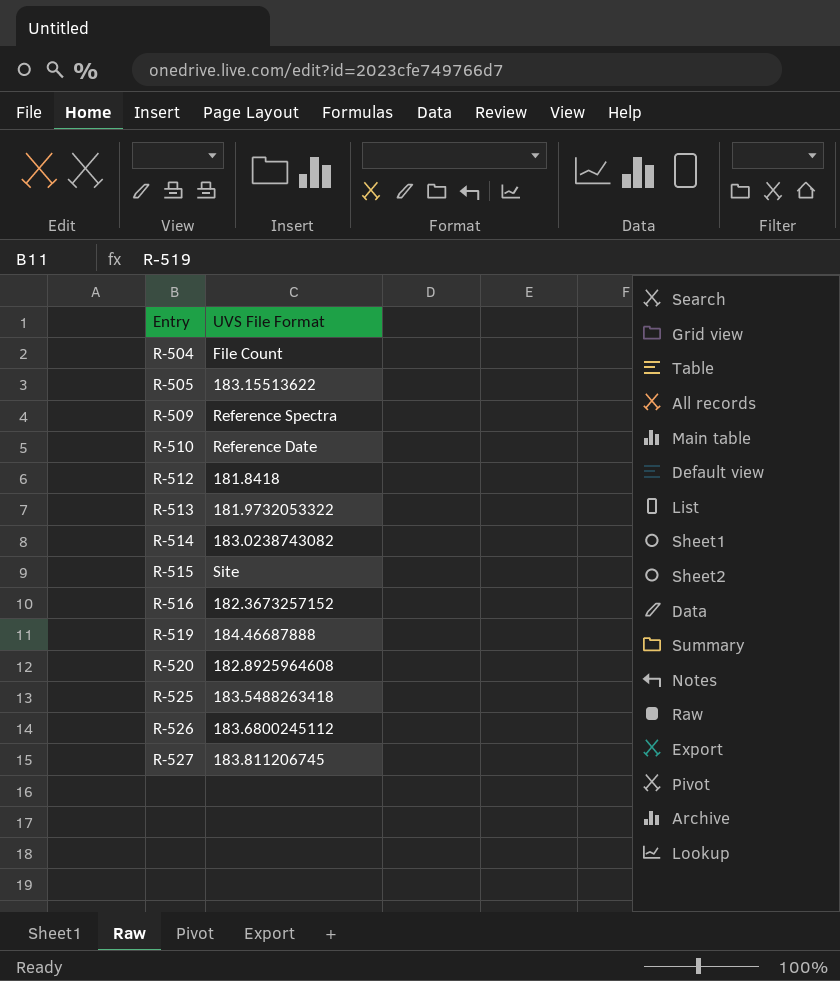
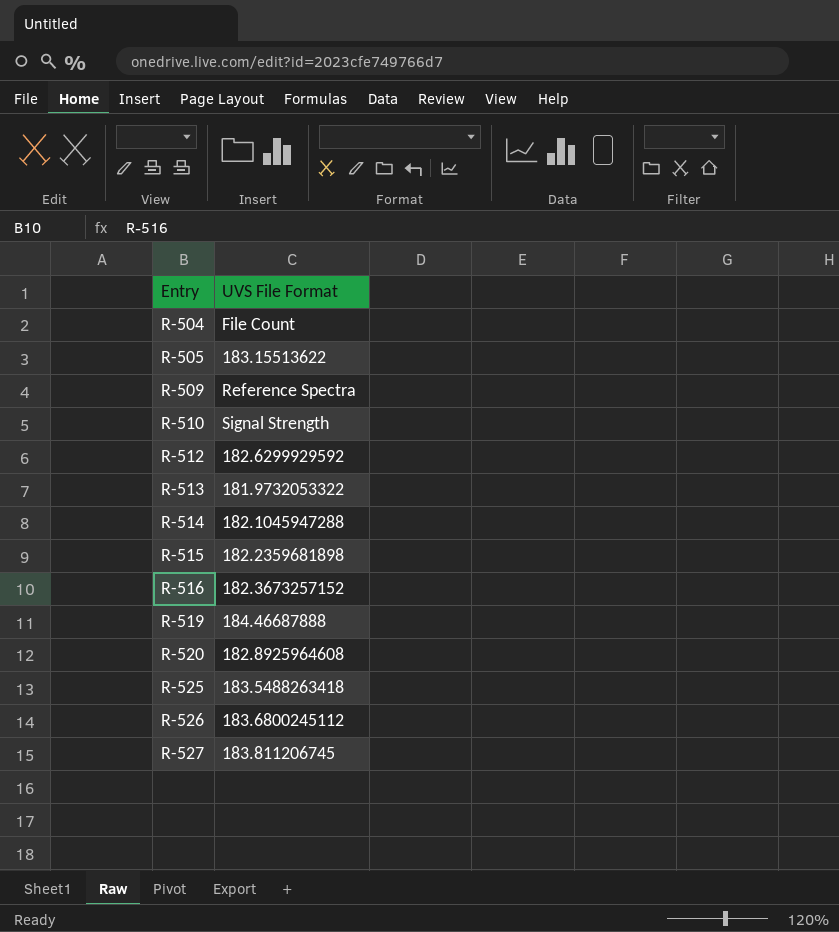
R-510 | UVS File Format: Reference Date -> Signal Strength
R-512 | UVS File Format: 181.8418 -> 182.6299929592
R-514 | UVS File Format: 183.0238743082 -> 182.1045947288
R-515 | UVS File Format: Site -> 182.2359681898

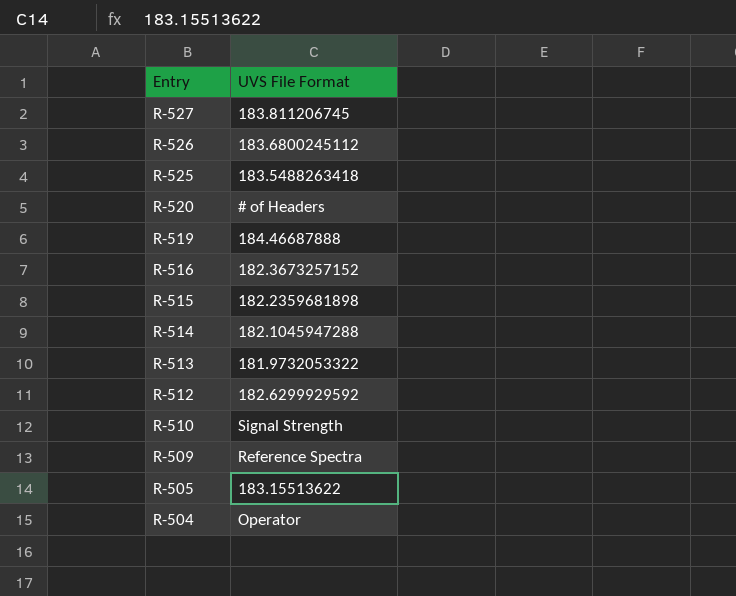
row order: Entry ascending -> Entry descending
R-520 | UVS File Format: 182.8925964608 -> # of Headers
R-504 | UVS File Format: File Count -> Operator

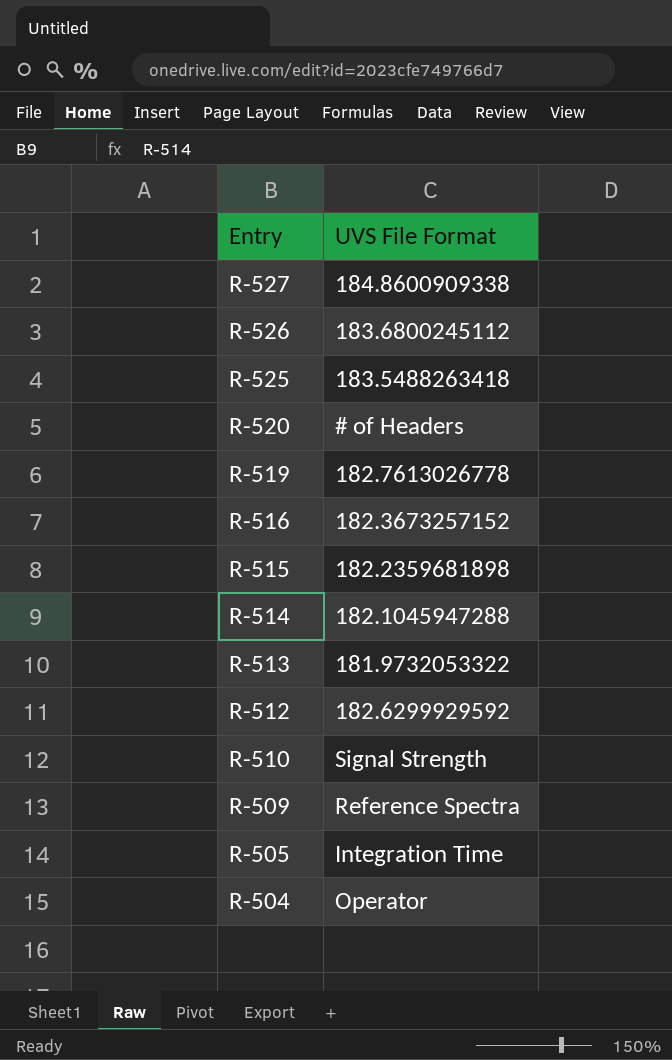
R-527 | UVS File Format: 183.811206745 -> 184.8600909338
R-519 | UVS File Format: 184.46687888 -> 182.7613026778
R-505 | UVS File Format: 183.15513622 -> Integration Time

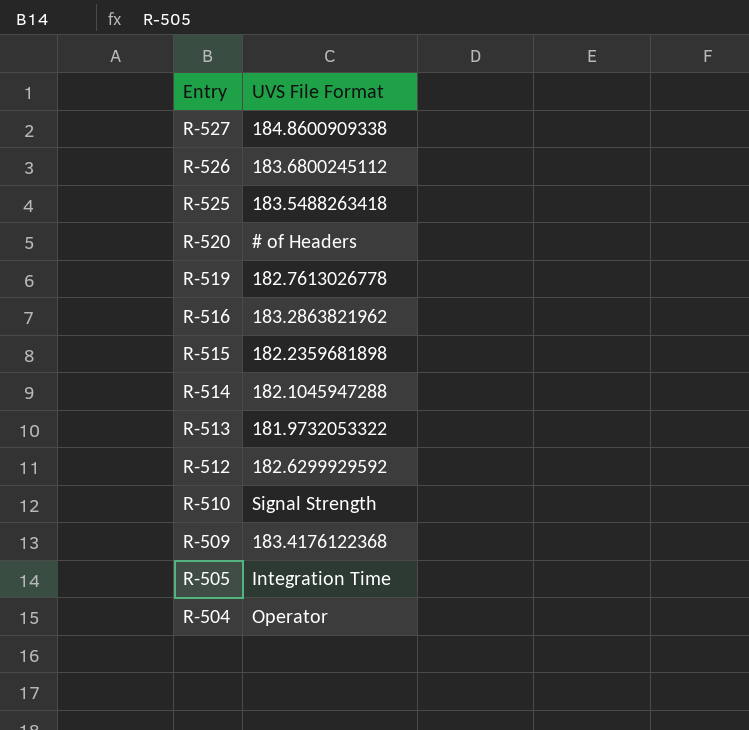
R-516 | UVS File Format: 182.3673257152 -> 183.2863821962
R-509 | UVS File Format: Reference Spectra -> 183.4176122368

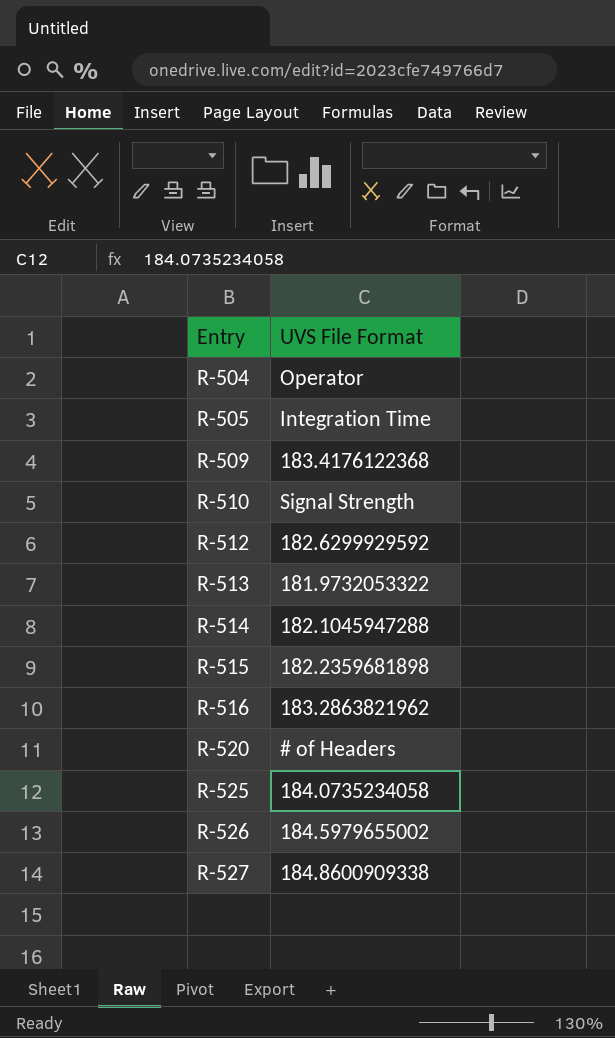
row order: Entry descending -> Entry ascending
row R-519: 182.7613026778 -> none
R-525 | UVS File Format: 183.5488263418 -> 184.0735234058
R-526 | UVS File Format: 183.6800245112 -> 184.5979655002

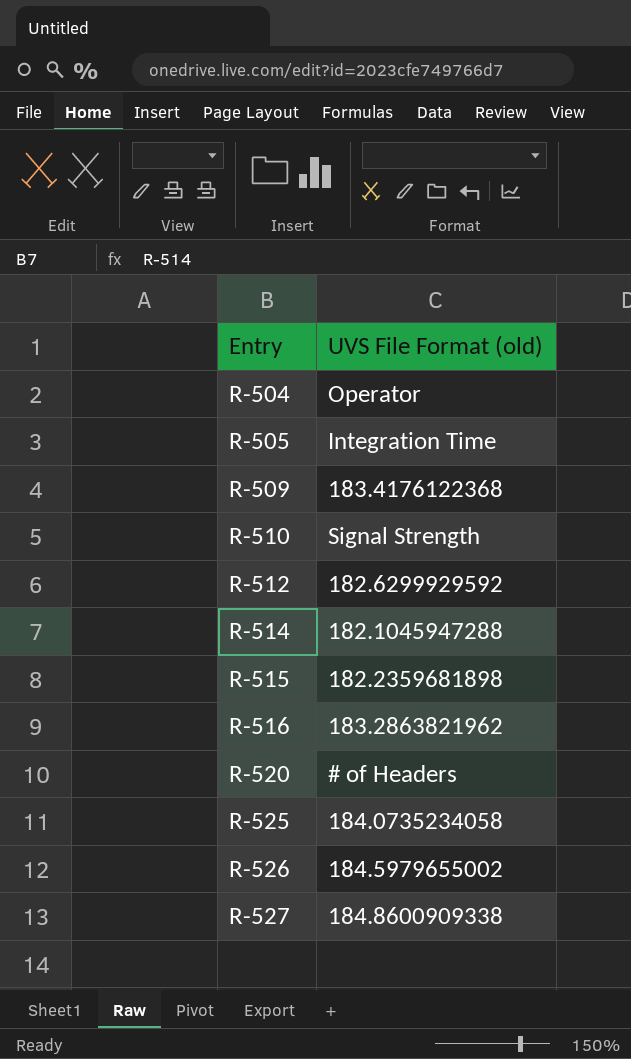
column name: UVS File Format -> UVS File Format (old)
row R-513: 181.9732053322 -> none

